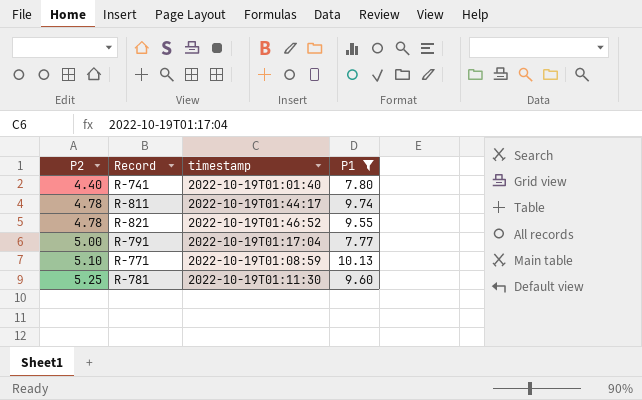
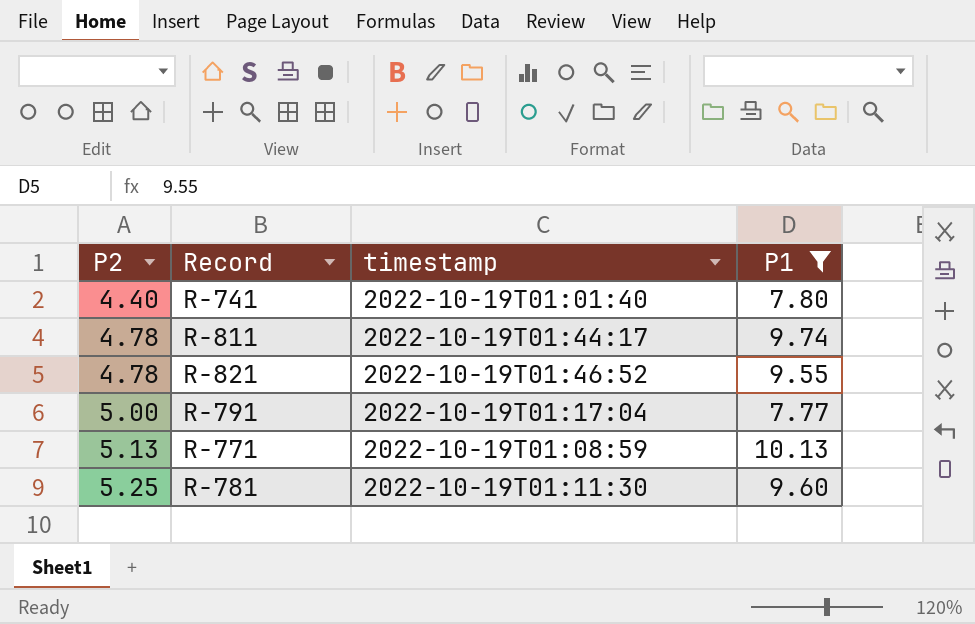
R-771 | P2: 5.10 -> 5.13

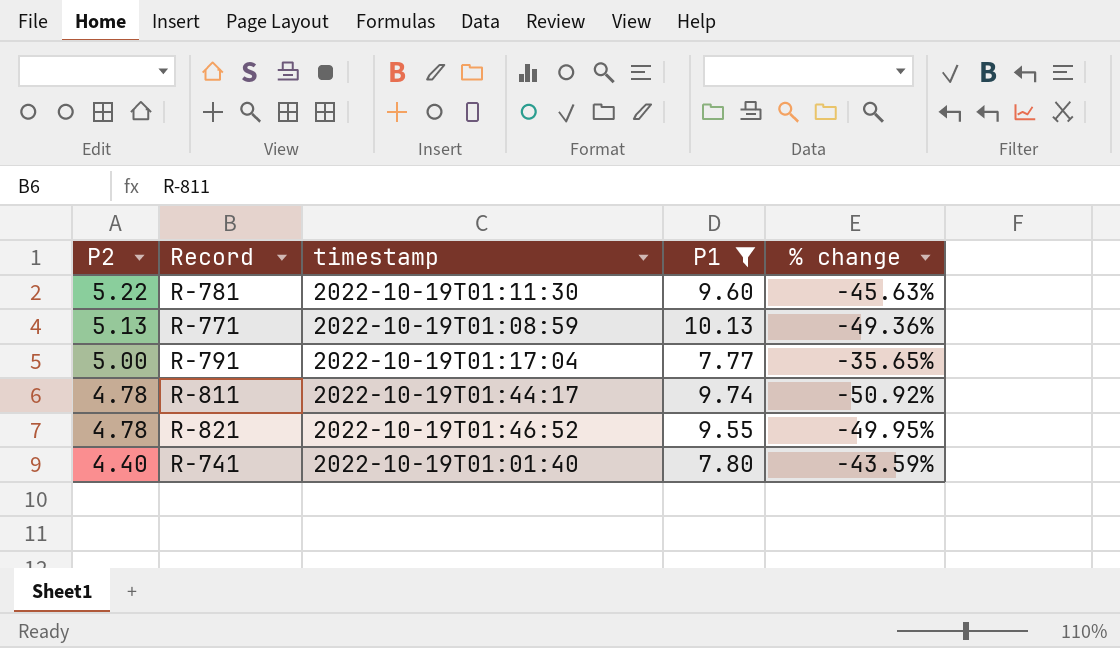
row order: P2 ascending -> P2 descending
column % change | formula: none -> ([P2] - [P1]) / [P1]
R-781 | P2: 5.25 -> 5.22

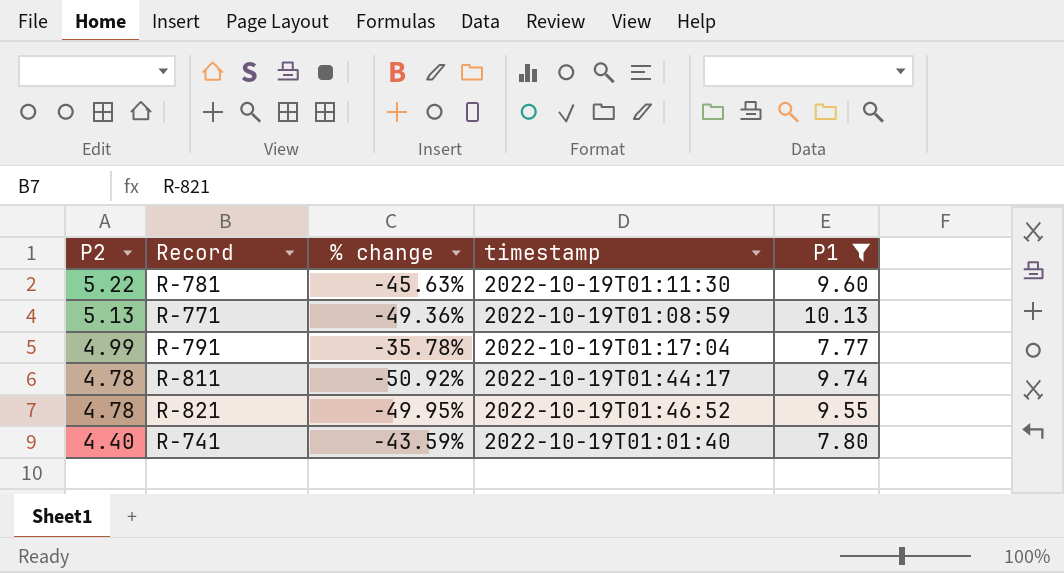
column % change | position: 5 -> 3
R-791 | P2: 5.00 -> 4.99
R-791 | % change: -35.65% -> -35.78%

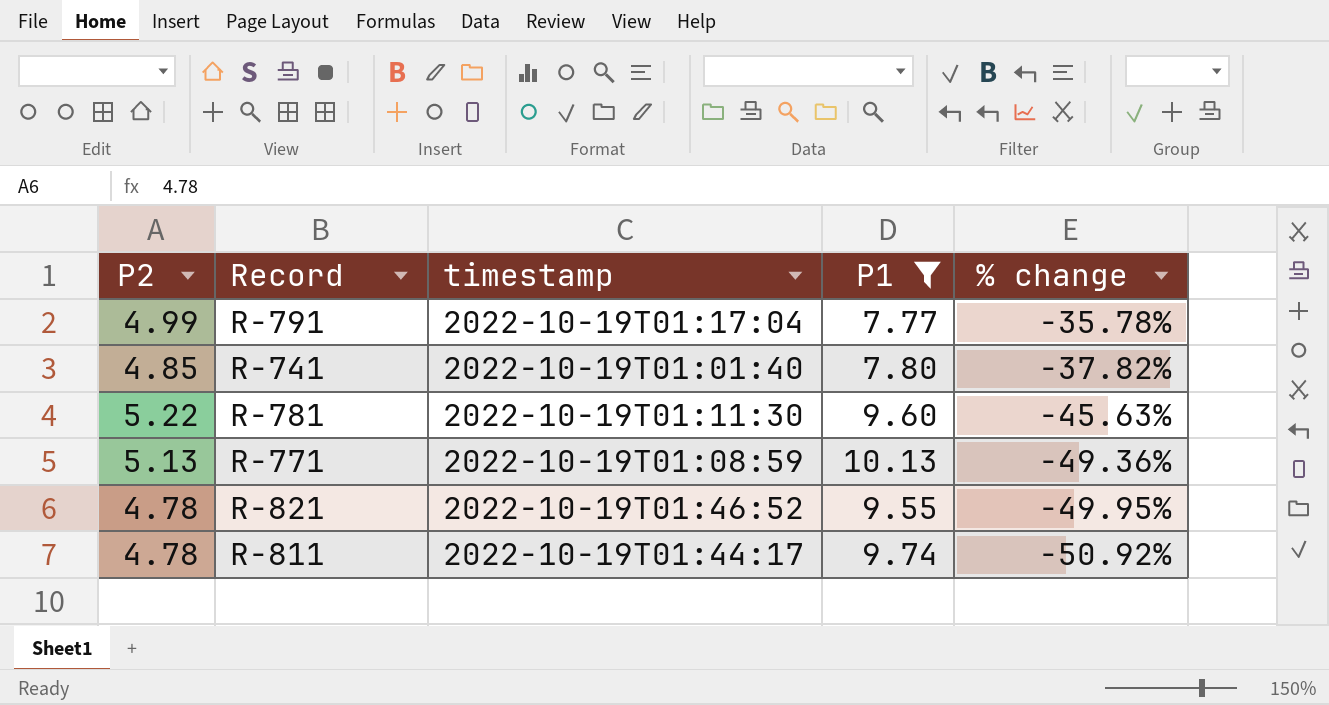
row order: P2 descending -> % change descending
column % change | position: 3 -> 5
R-741 | P2: 4.40 -> 4.85
R-741 | % change: -43.59% -> -37.82%

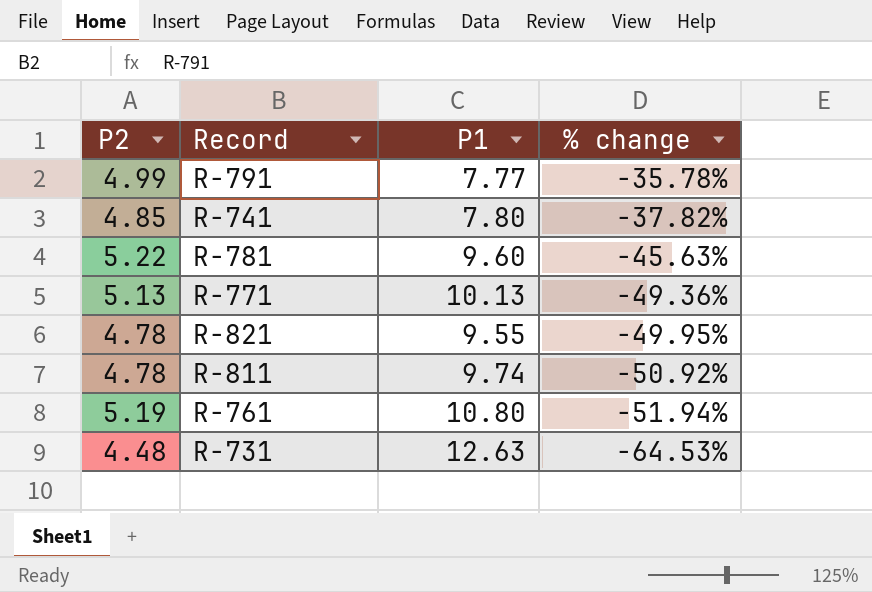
filter: P1 <= 10.13 -> none
column timestamp | position: 3 -> none

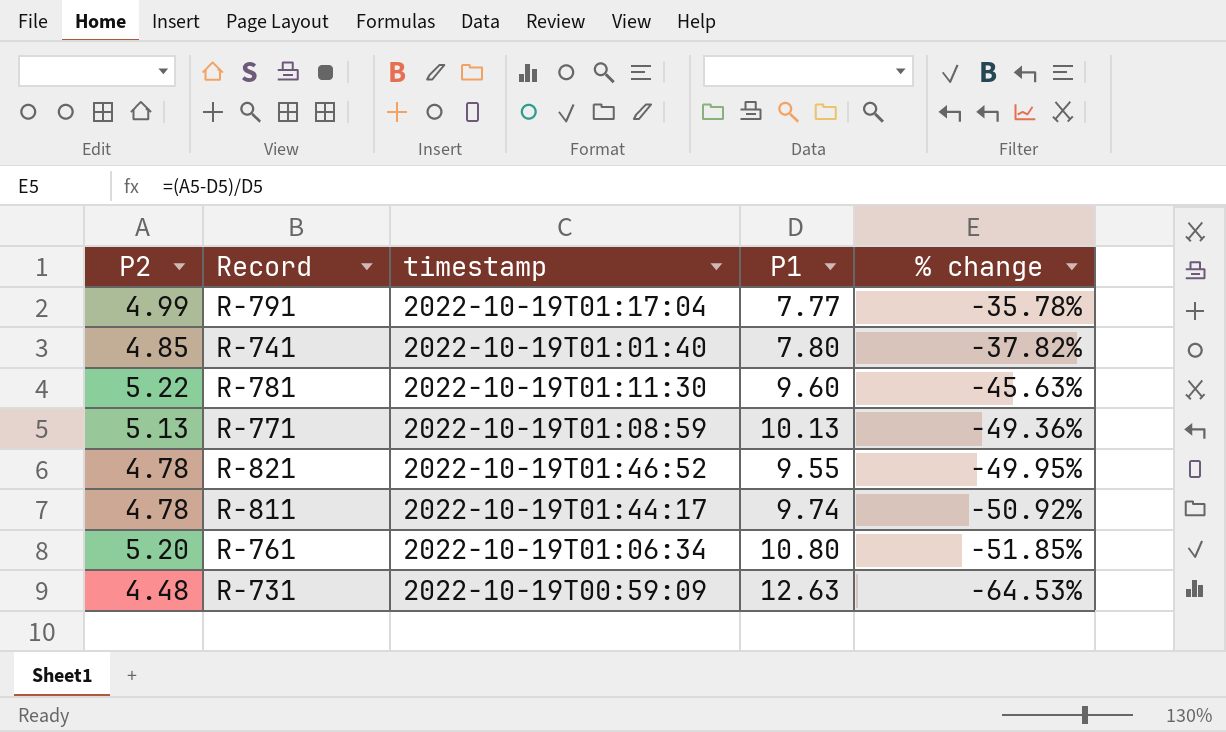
column timestamp | position: none -> 3
R-761 | P2: 5.19 -> 5.20
R-761 | % change: -51.94% -> -51.85%

